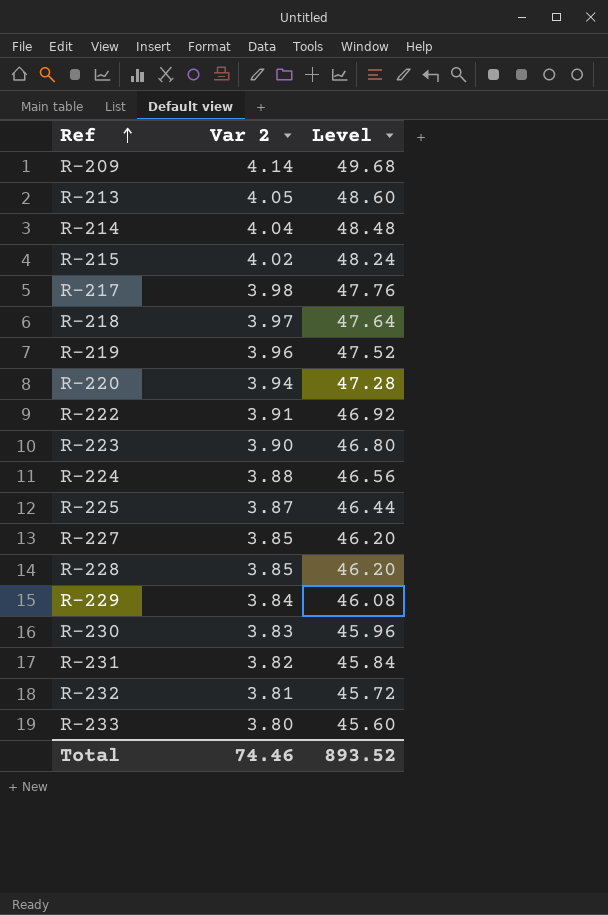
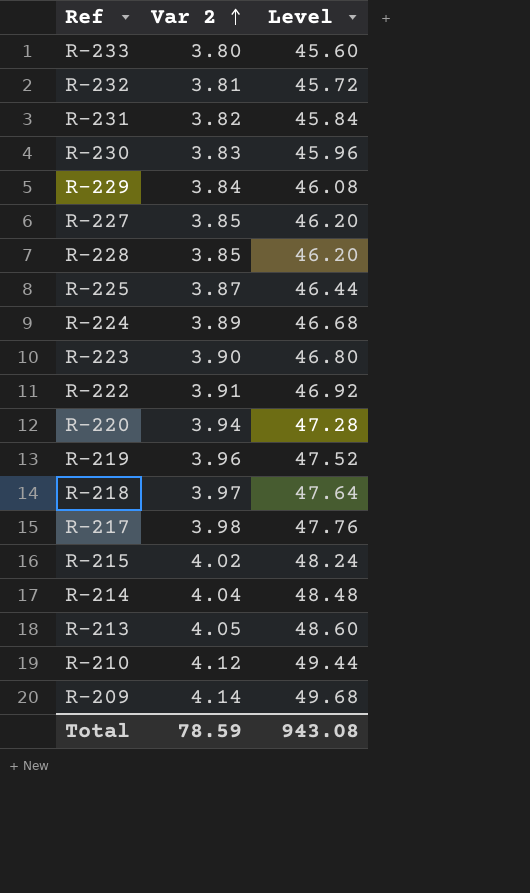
row order: Ref ascending -> Var 2 ascending
R-224 | Var 2: 3.88 -> 3.89
R-224 | Level: 46.56 -> 46.68
row R-210: none -> 4.12 | 49.44
Total | Var 2: 74.46 -> 78.59
Total | Level: 893.52 -> 943.08

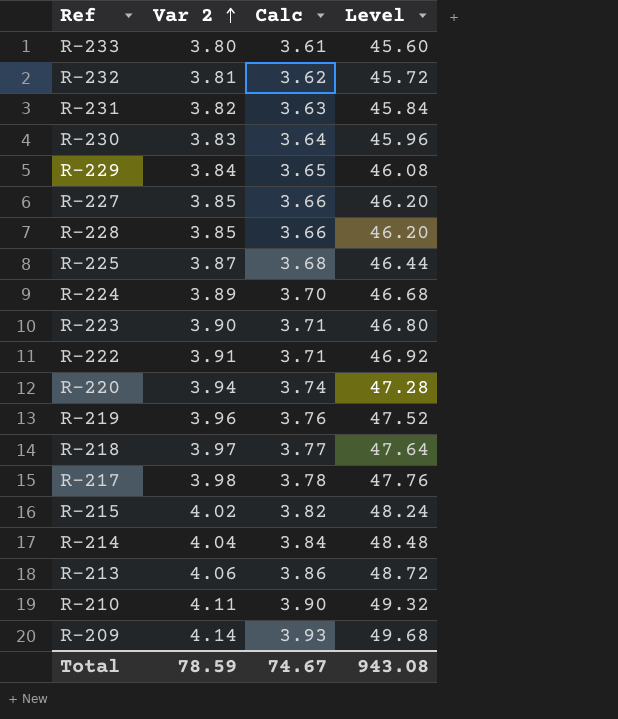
column Calc | formula: none -> [Var 2] * 0.95
R-213 | Var 2: 4.05 -> 4.06
R-213 | Level: 48.60 -> 48.72
R-210 | Var 2: 4.12 -> 4.11
R-210 | Level: 49.44 -> 49.32

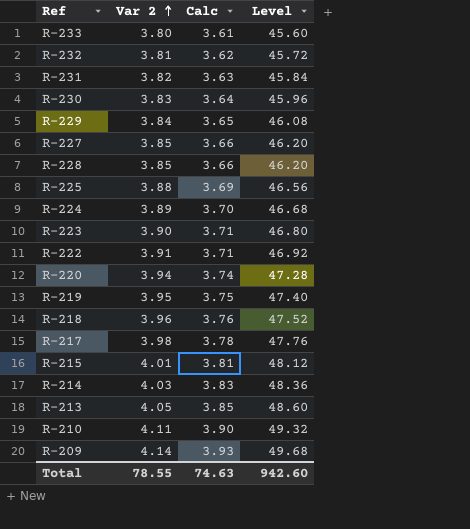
R-225 | Var 2: 3.87 -> 3.88
R-225 | Calc: 3.68 -> 3.69
R-225 | Level: 46.44 -> 46.56
R-219 | Var 2: 3.96 -> 3.95
R-219 | Calc: 3.76 -> 3.75
R-219 | Level: 47.52 -> 47.40
R-218 | Var 2: 3.97 -> 3.96
R-218 | Calc: 3.77 -> 3.76
R-218 | Level: 47.64 -> 47.52
R-215 | Var 2: 4.02 -> 4.01
R-215 | Calc: 3.82 -> 3.81
R-215 | Level: 48.24 -> 48.12
R-214 | Var 2: 4.04 -> 4.03
R-214 | Calc: 3.84 -> 3.83
R-214 | Level: 48.48 -> 48.36
R-213 | Var 2: 4.06 -> 4.05
R-213 | Calc: 3.86 -> 3.85
R-213 | Level: 48.72 -> 48.60
Total | Var 2: 78.59 -> 78.55
Total | Calc: 74.67 -> 74.63
Total | Level: 943.08 -> 942.60

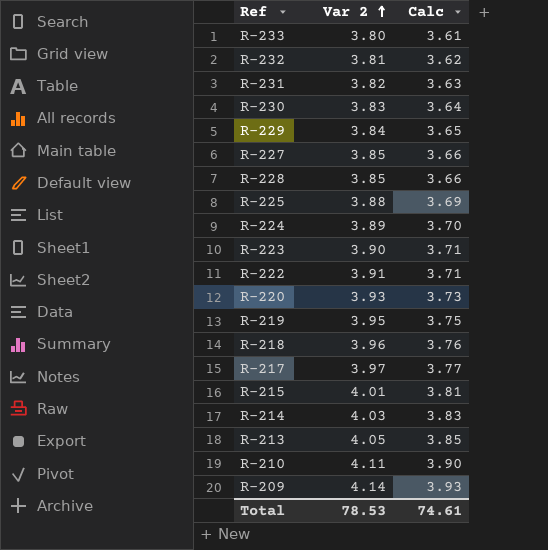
column Level | formula: [Var 2] * 12 -> none
R-220 | Var 2: 3.94 -> 3.93
R-220 | Calc: 3.74 -> 3.73
R-217 | Var 2: 3.98 -> 3.97
R-217 | Calc: 3.78 -> 3.77
Total | Var 2: 78.55 -> 78.53
Total | Calc: 74.63 -> 74.61

